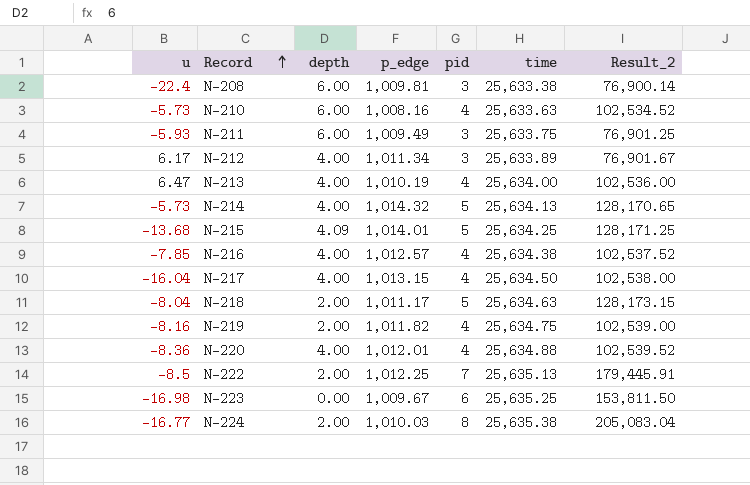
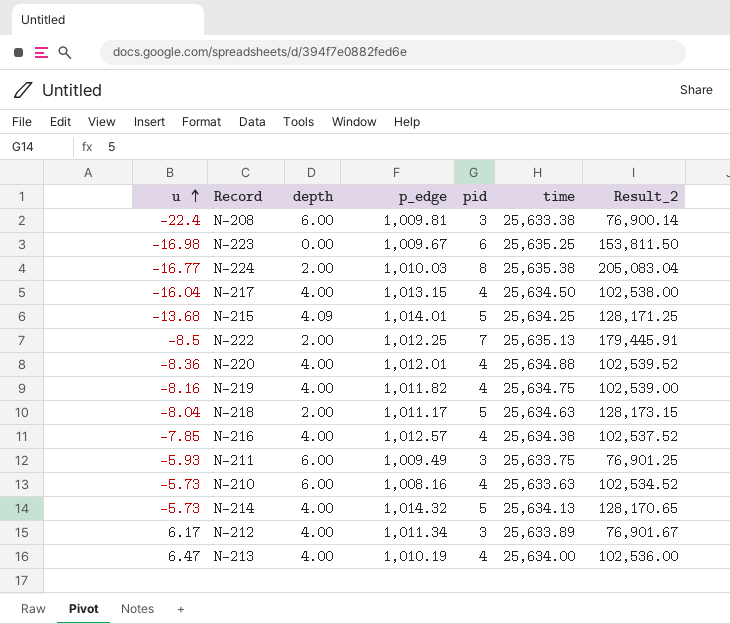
row order: Record ascending -> u ascending
N-219 | depth: 2.00 -> 4.00

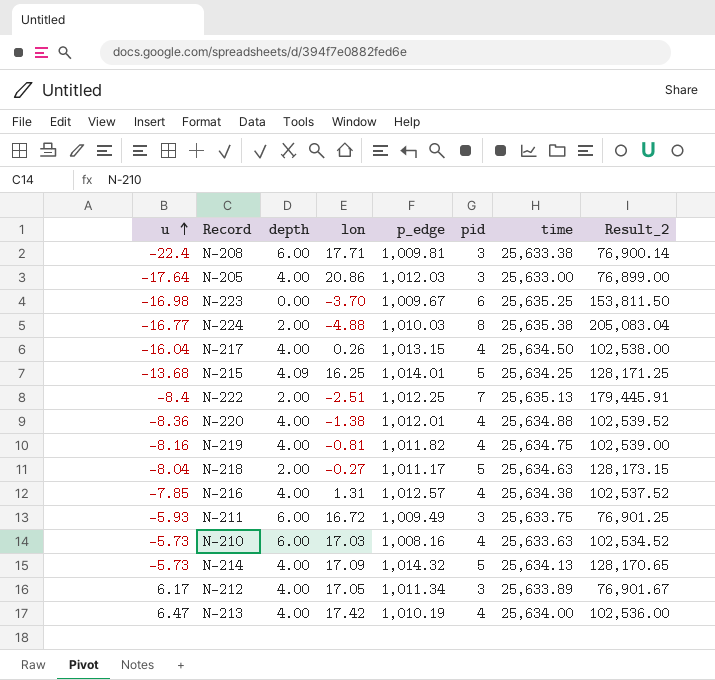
column lon | position: none -> 4
row N-205: none -> -17.64 | 4.00 | 20.86 | 1,012.03 | 3 | 25,633.00 | 76,899.00
N-222 | u: -8.5 -> -8.4

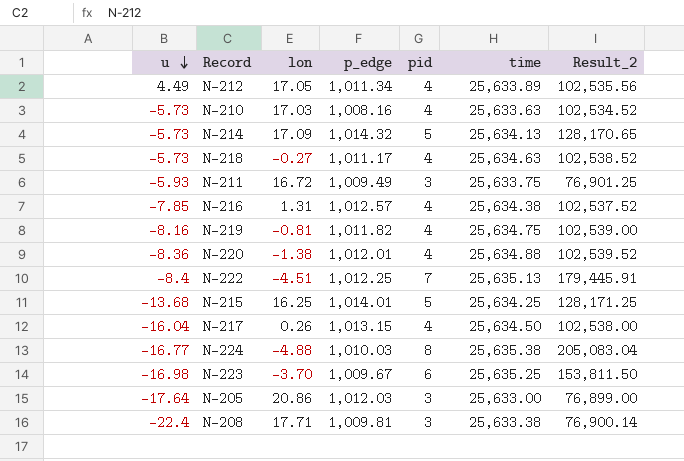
row order: u ascending -> u descending
column depth | position: 3 -> none
row N-213: 6.47 | 4.00 | 17.42 | 1,010.19 | 4 | 25,634.00 | 102,536.00 -> none
N-212 | u: 6.17 -> 4.49
N-212 | pid: 3 -> 4
N-212 | Result_2: 76,901.67 -> 102,535.56
N-218 | u: -8.04 -> -5.73
N-218 | pid: 5 -> 4
N-218 | Result_2: 128,173.15 -> 102,538.52
N-222 | lon: -2.51 -> -4.51

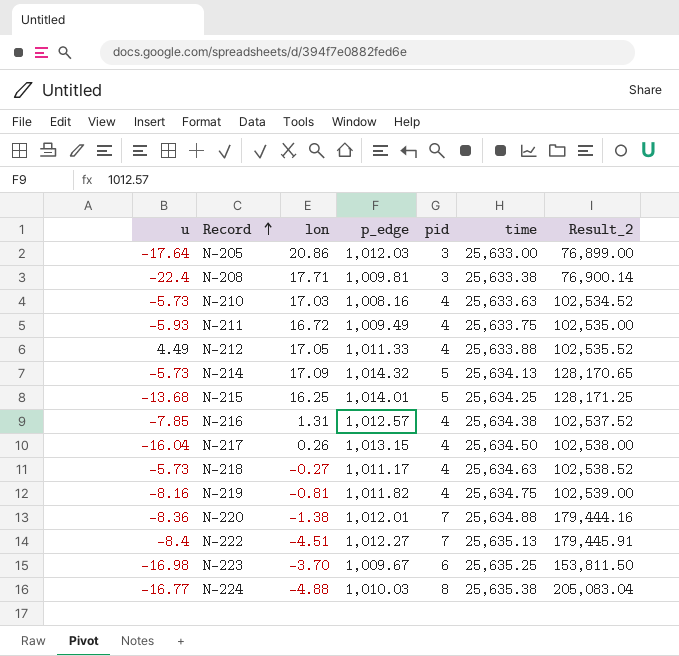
row order: u descending -> Record ascending
N-211 | pid: 3 -> 4
N-211 | Result_2: 76,901.25 -> 102,535.00
N-212 | p_edge: 1,011.34 -> 1,011.33
N-212 | time: 25,633.89 -> 25,633.88
N-212 | Result_2: 102,535.56 -> 102,535.52
N-220 | pid: 4 -> 7
N-220 | Result_2: 102,539.52 -> 179,444.16
N-222 | p_edge: 1,012.25 -> 1,012.27

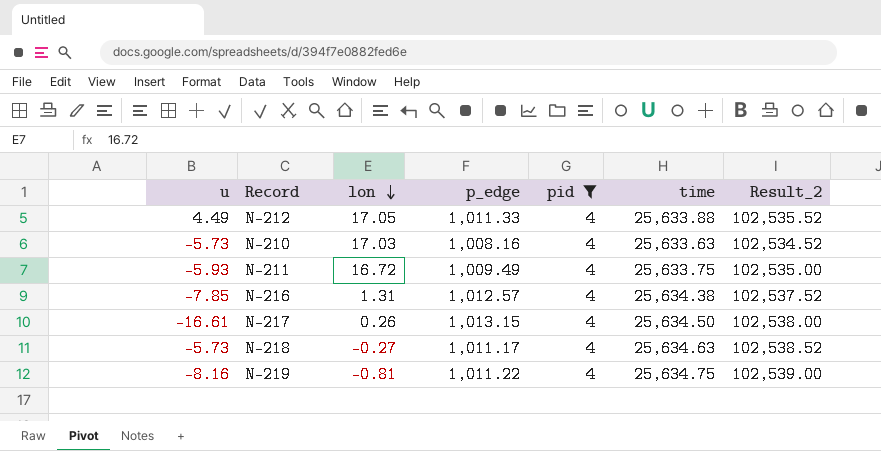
filter: none -> pid = 4
row order: Record ascending -> lon descending
N-217 | u: -16.04 -> -16.61
N-219 | p_edge: 1,011.82 -> 1,011.22

